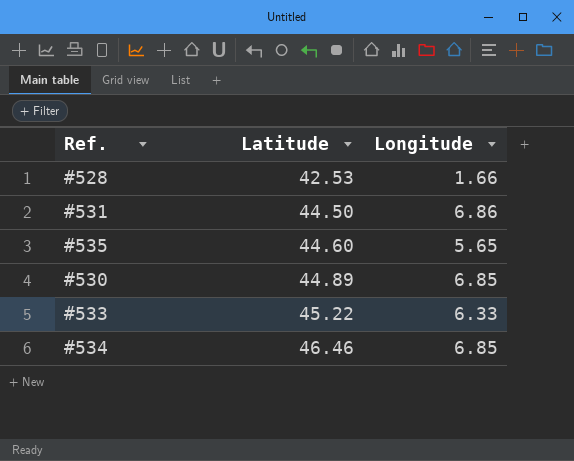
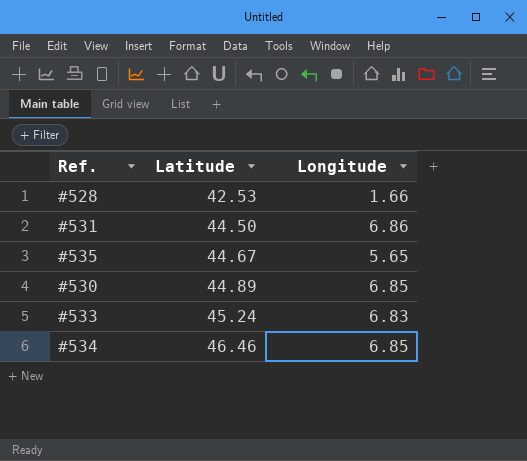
#535 | Latitude: 44.60 -> 44.67
#533 | Latitude: 45.22 -> 45.24
#533 | Longitude: 6.33 -> 6.83

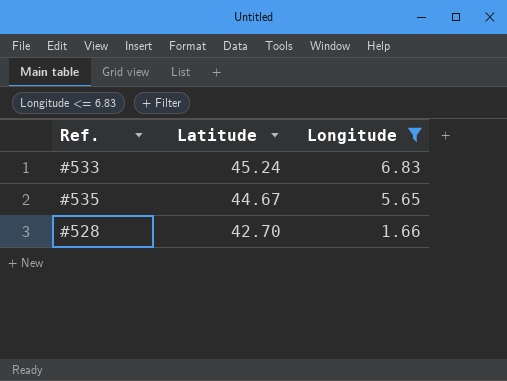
filter: none -> Longitude <= 6.83
row order: Latitude ascending -> Latitude descending
#528 | Latitude: 42.53 -> 42.70

